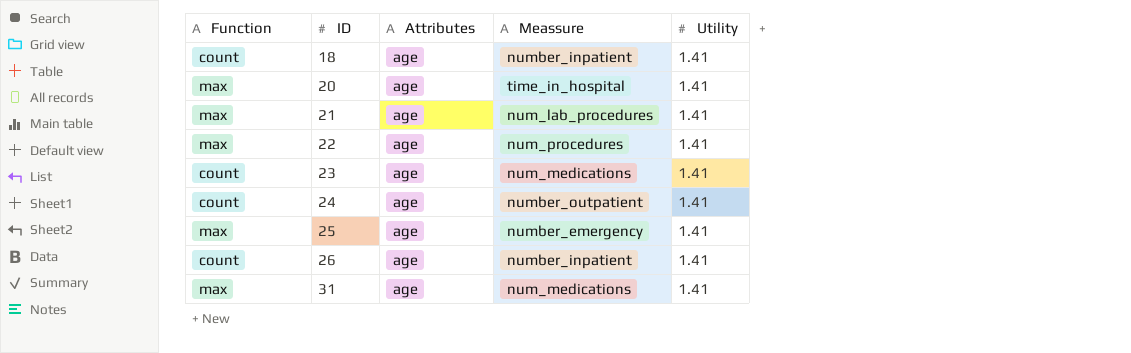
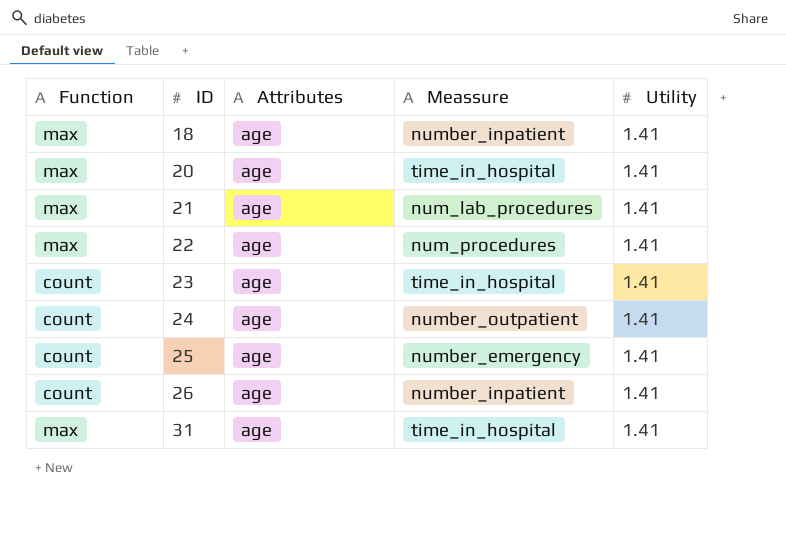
18 | Function: count -> max
23 | Meassure: num_medications -> time_in_hospital
25 | Function: max -> count
31 | Meassure: num_medications -> time_in_hospital

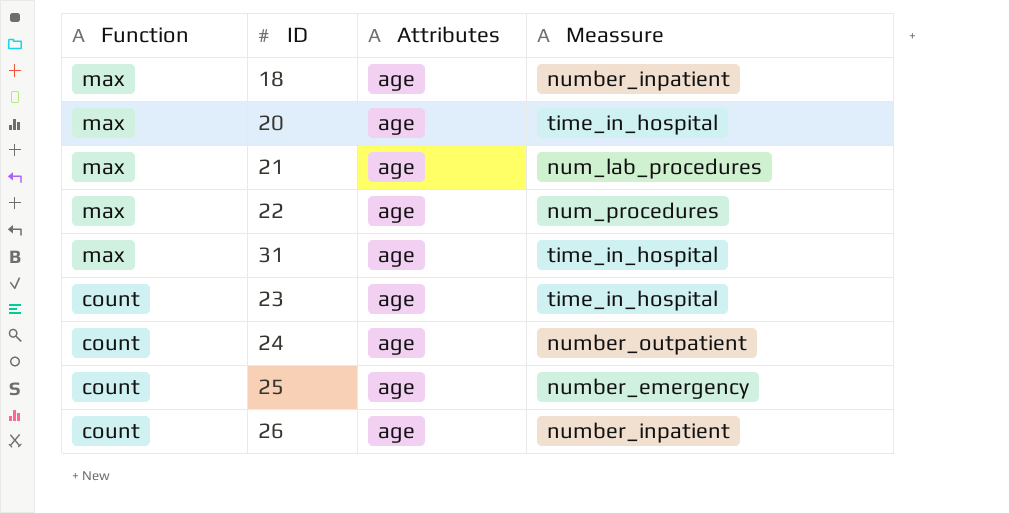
row order: ID ascending -> Function descending
column Utility | position: 5 -> none

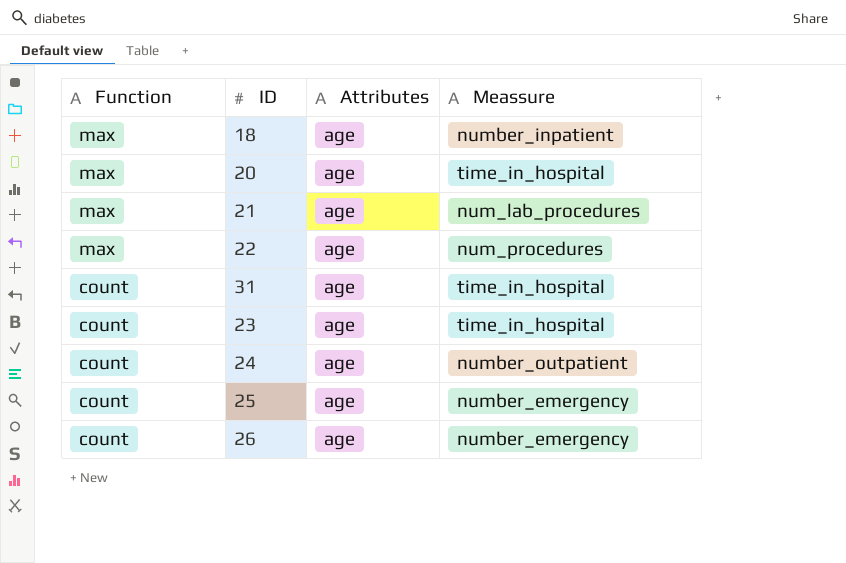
31 | Function: max -> count
26 | Meassure: number_inpatient -> number_emergency

